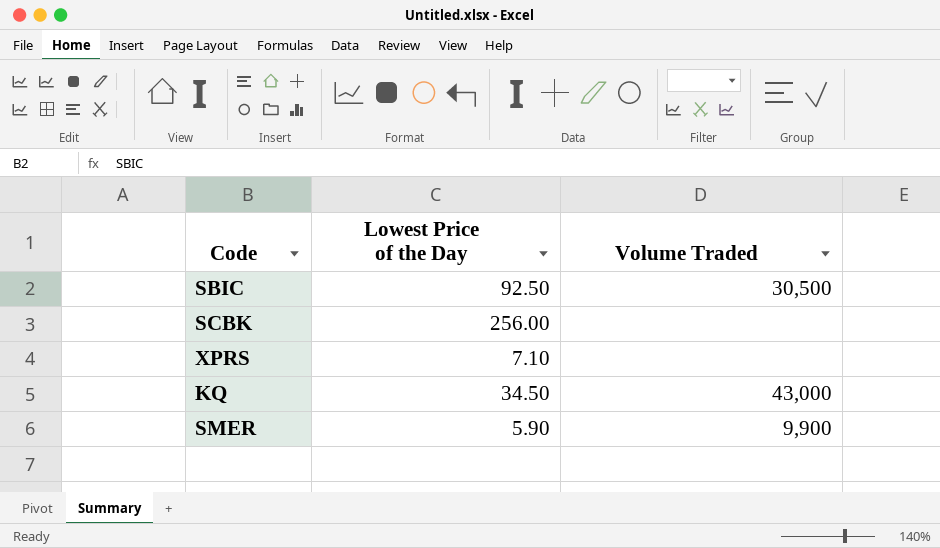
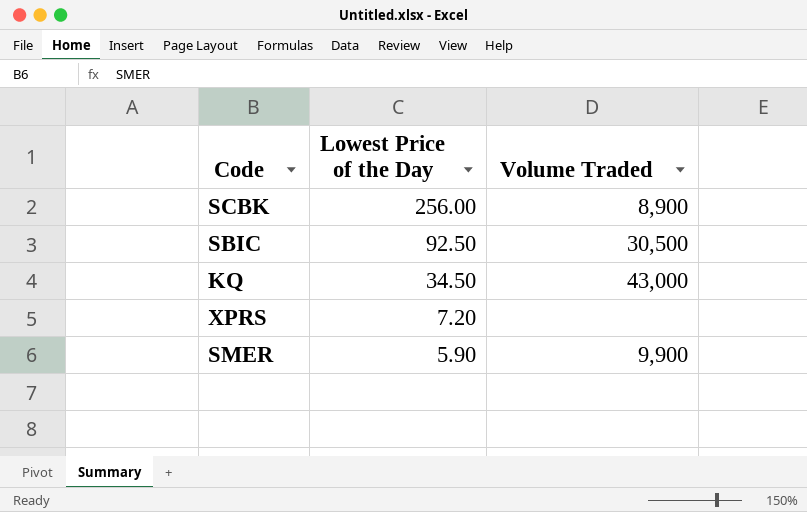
row order: none -> Lowest Price of the Day descending
SCBK | Volume Traded: none -> 8,900
XPRS | Lowest Price of the Day: 7.10 -> 7.20

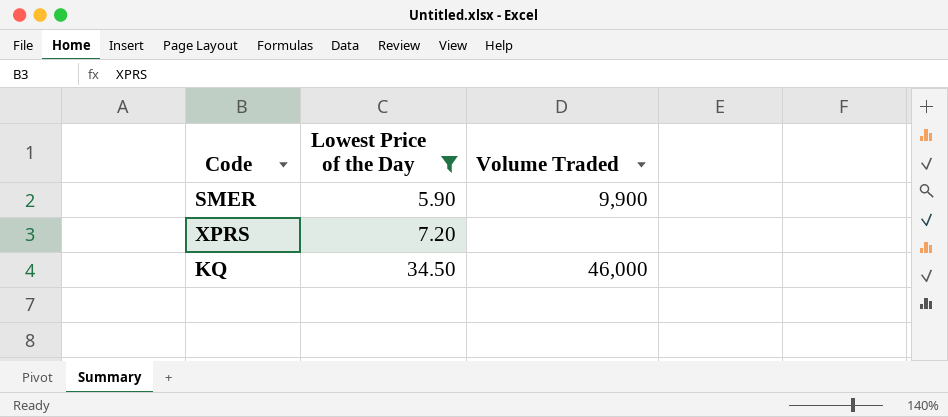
filter: none -> Lowest Price of the Day <= 34.50
row order: Lowest Price of the Day descending -> Lowest Price of the Day ascending
KQ | Volume Traded: 43,000 -> 46,000

